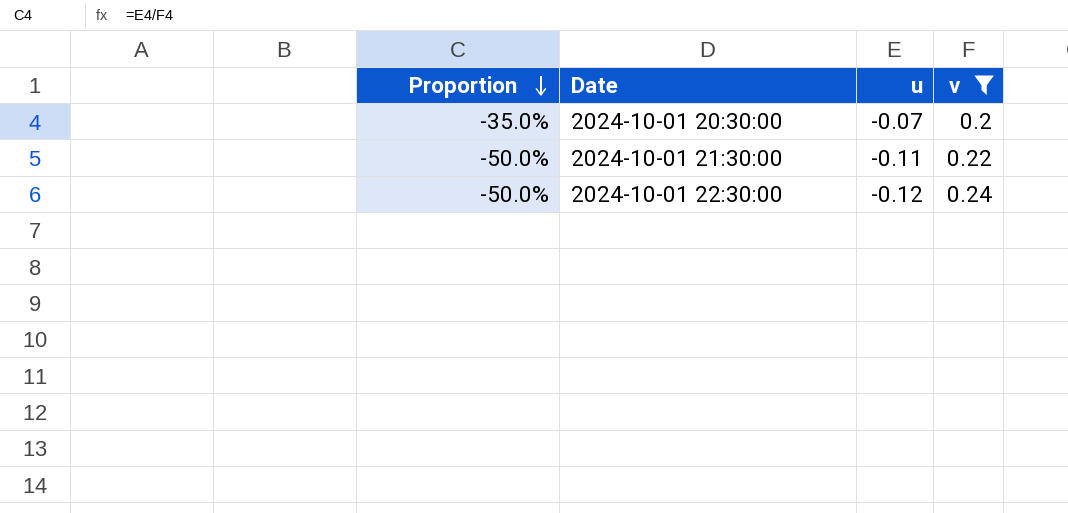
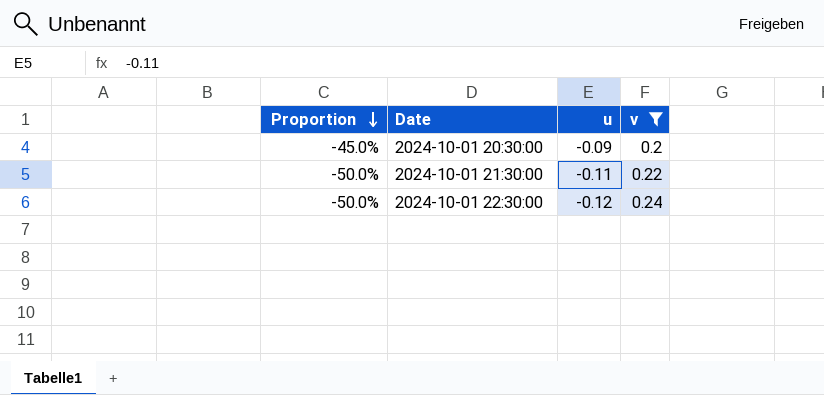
2024-10-01 20:30:00 | Proportion: -35.0% -> -45.0%
2024-10-01 20:30:00 | u: -0.07 -> -0.09

